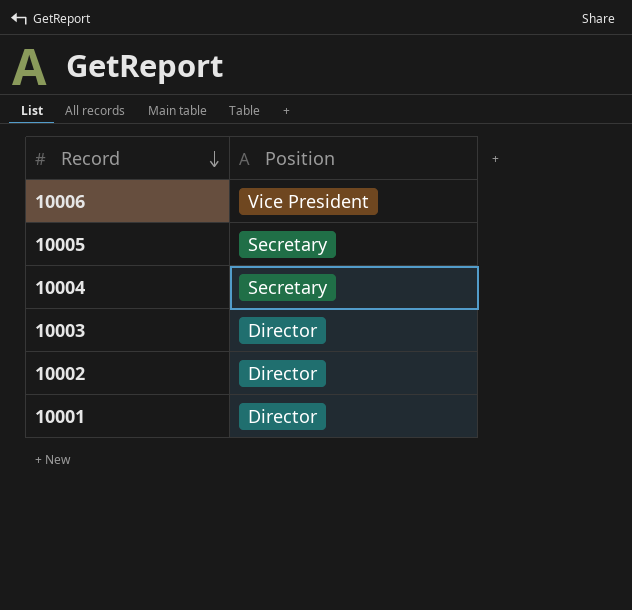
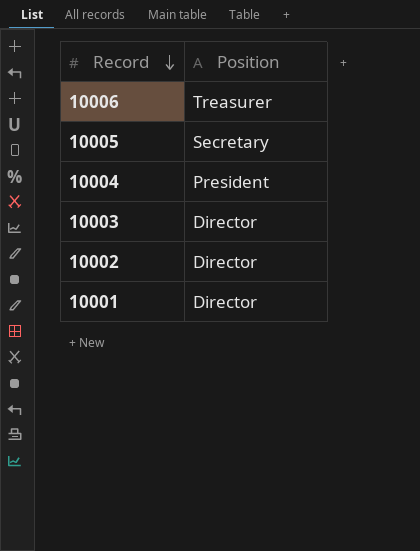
10006 | Position: Vice President -> Treasurer
10004 | Position: Secretary -> President

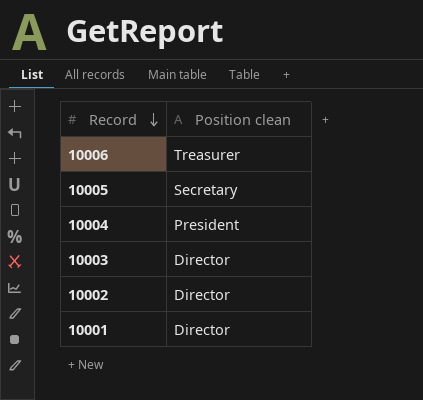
column name: Position -> Position clean

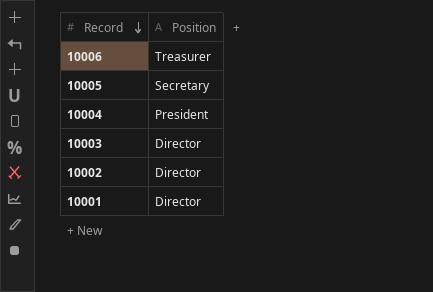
column name: Position clean -> Position

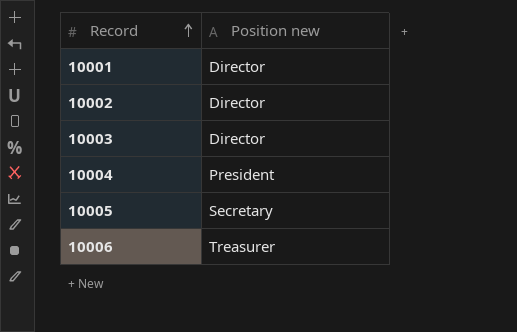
row order: Record descending -> Record ascending
column name: Position -> Position new

